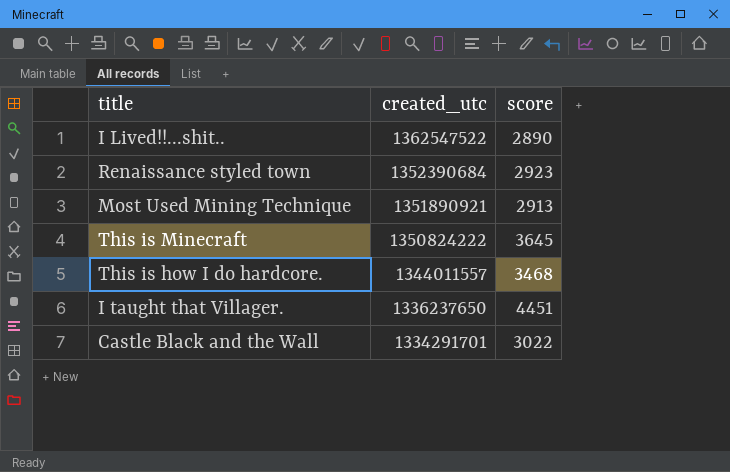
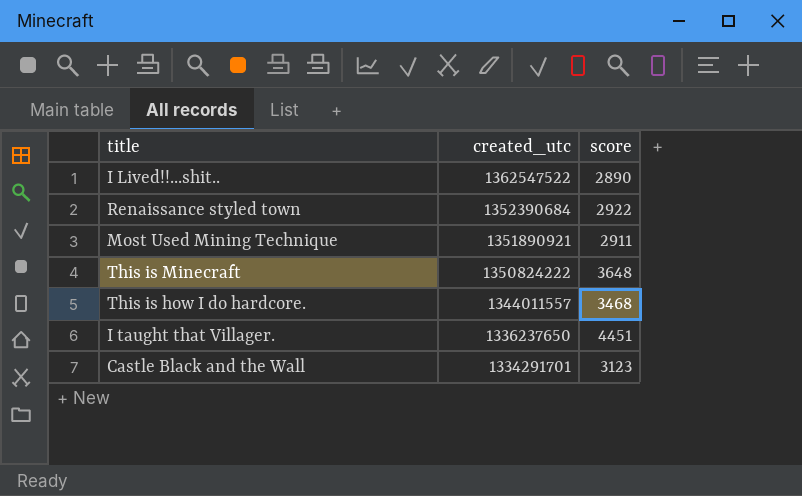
Renaissance styled town | score: 2923 -> 2922
Most Used Mining Technique | score: 2913 -> 2911
This is Minecraft | score: 3645 -> 3648
Castle Black and the Wall | score: 3022 -> 3123

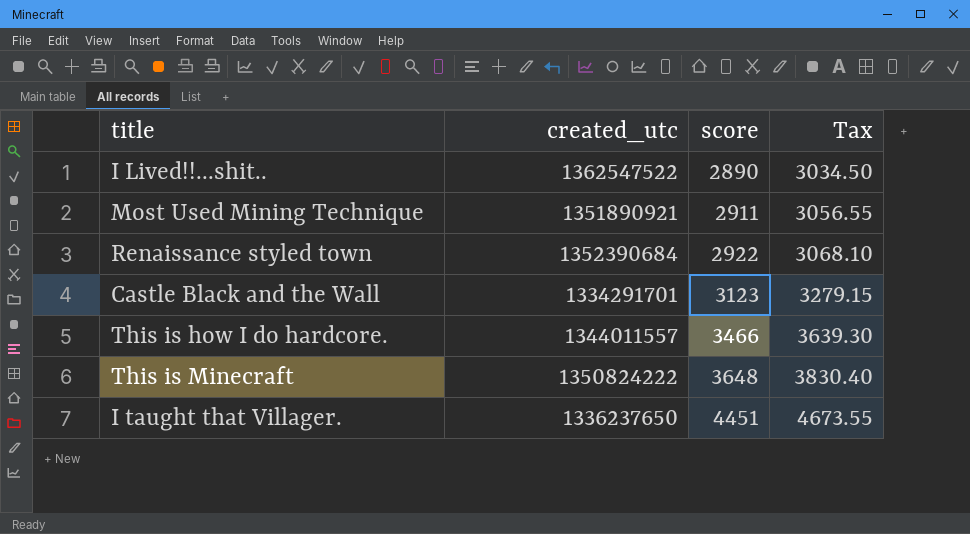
row order: created_utc descending -> score ascending
column Tax | formula: none -> [score] * 1.05
This is how I do hardcore. | score: 3468 -> 3466

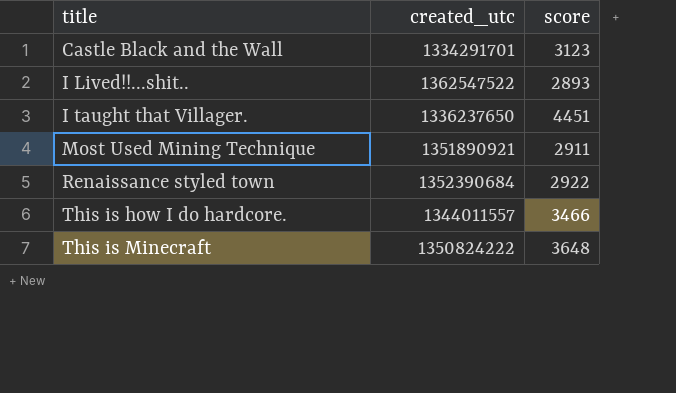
row order: score ascending -> title ascending
column Tax | formula: [score] * 1.05 -> none
I Lived!!...shit.. | score: 2890 -> 2893

